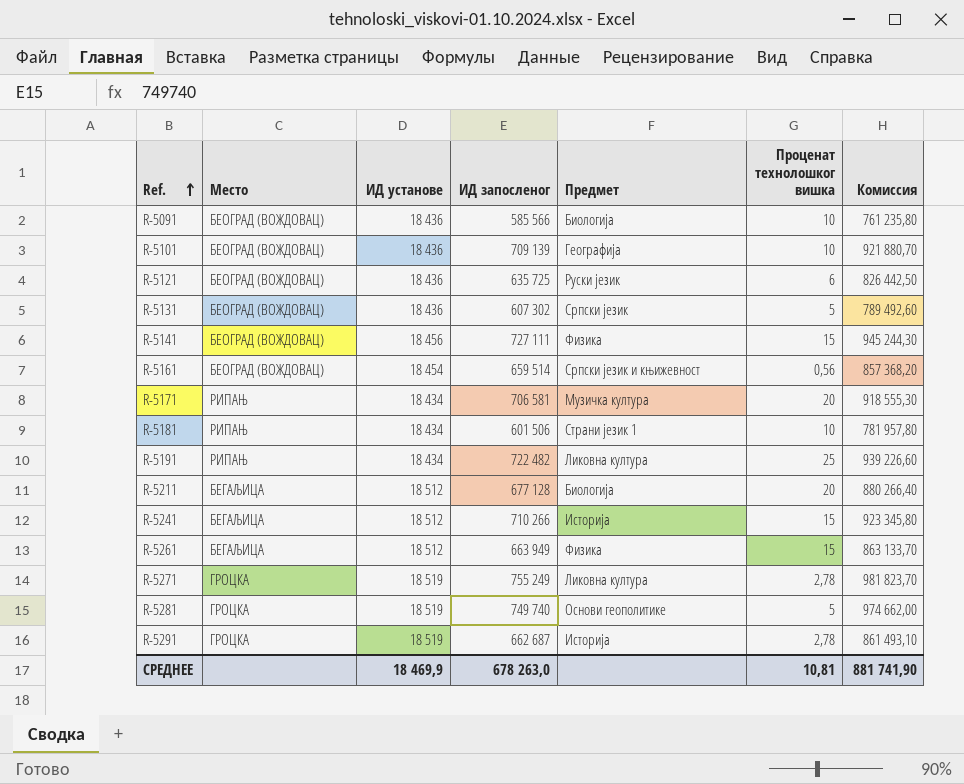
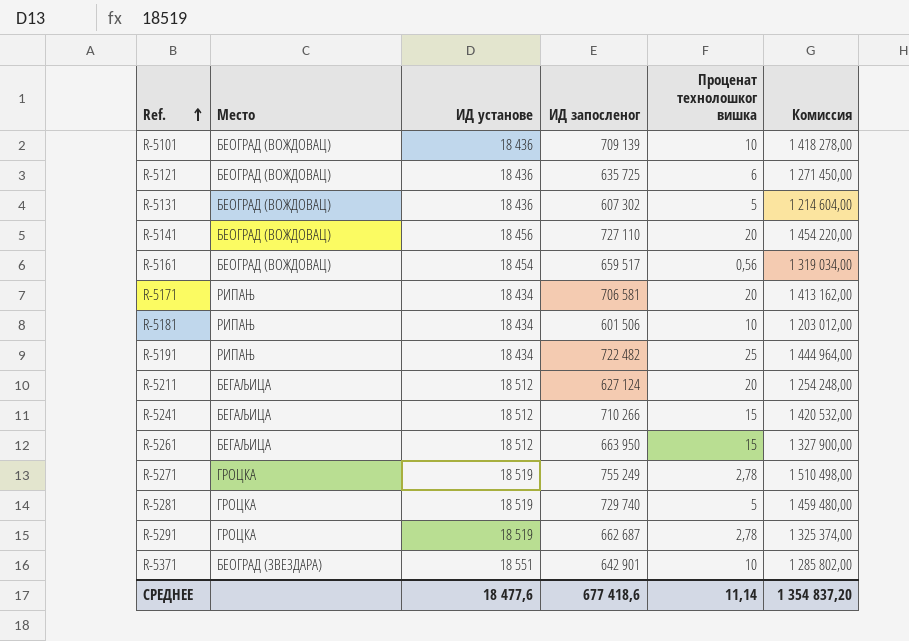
column Предмет | position: 5 -> none
column Комиссия | formula: [ИД запосленог] * 1,3 -> [ИД запосленог] * 2
row R-5091: БЕОГРАД (ВОЖДОВАЦ) | 18 436 | 585 566 | Биологија | 10 | 761 235,80 -> none
R-5141 | ИД запосленог: 727 111 -> 727 110
R-5141 | Проценат технолошког вишка: 15 -> 20
R-5161 | ИД запосленог: 659 514 -> 659 517
R-5211 | ИД запосленог: 677 128 -> 627 124
R-5261 | ИД запосленог: 663 949 -> 663 950
R-5281 | ИД запосленог: 749 740 -> 729 740
row R-5371: none -> БЕОГРАД (ЗВЕЗДАРА) | 18 551 | 642 901 | 10 | 1 285 802,00
СРЕДНЕЕ | ИД установе: 18 469,9 -> 18 477,6
СРЕДНЕЕ | ИД запосленог: 678 263,0 -> 677 418,6
СРЕДНЕЕ | Проценат технолошког вишка: 10,81 -> 11,14
СРЕДНЕЕ | Комиссия: 881 741,90 -> 1 354 837,20

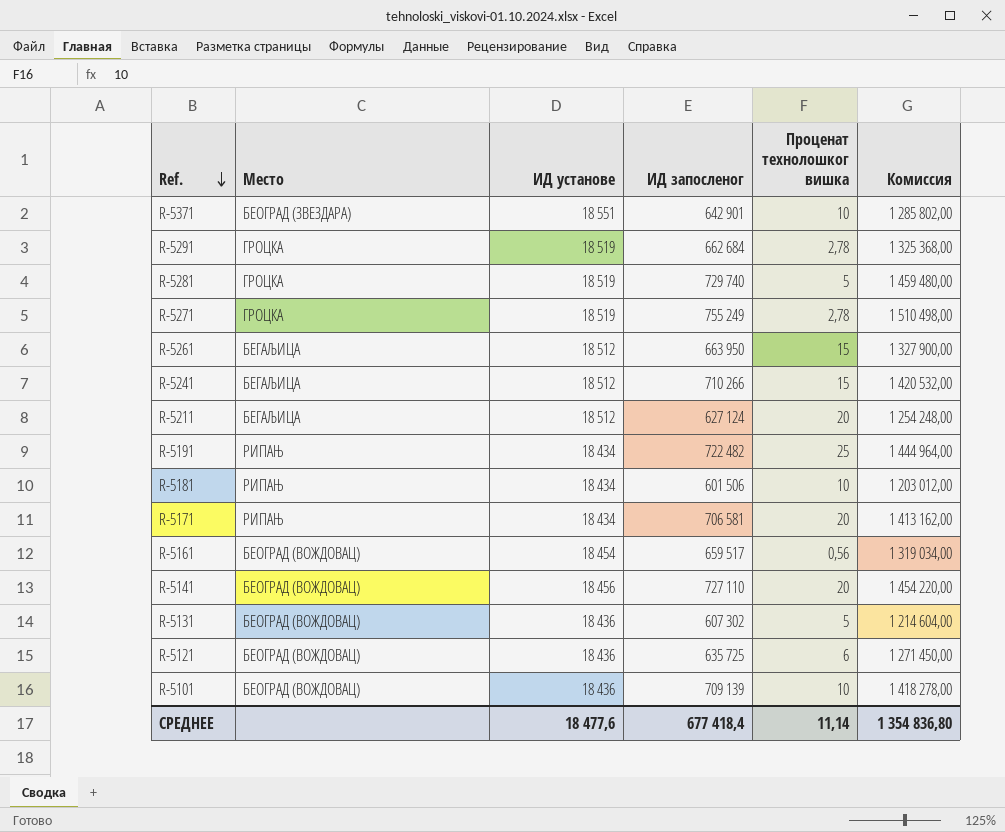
row order: Ref. ascending -> Ref. descending
R-5291 | ИД запосленог: 662 687 -> 662 684
R-5291 | Комиссия: 1 325 374,00 -> 1 325 368,00
СРЕДНЕЕ | ИД запосленог: 677 418,6 -> 677 418,4
СРЕДНЕЕ | Комиссия: 1 354 837,20 -> 1 354 836,80

